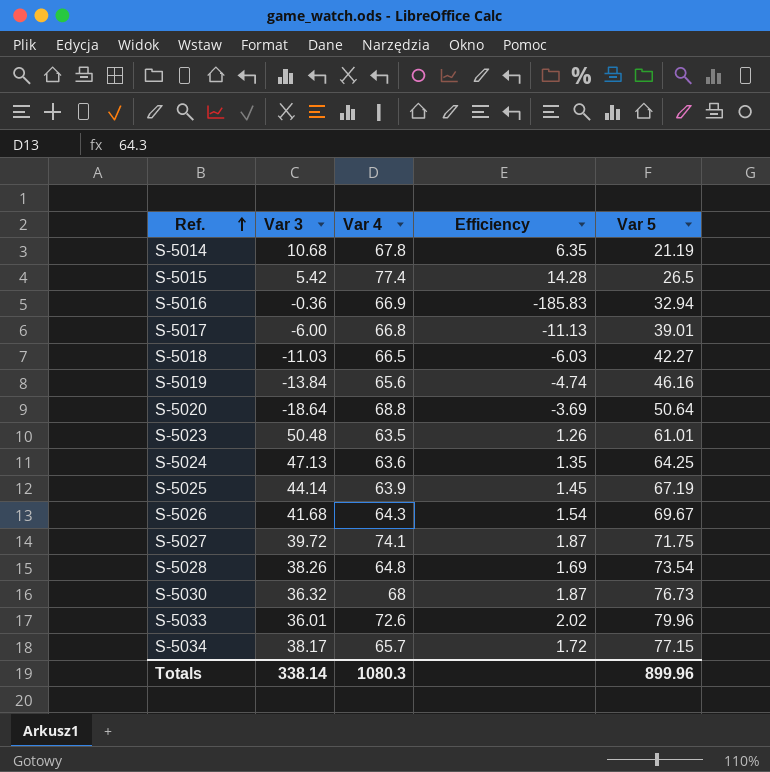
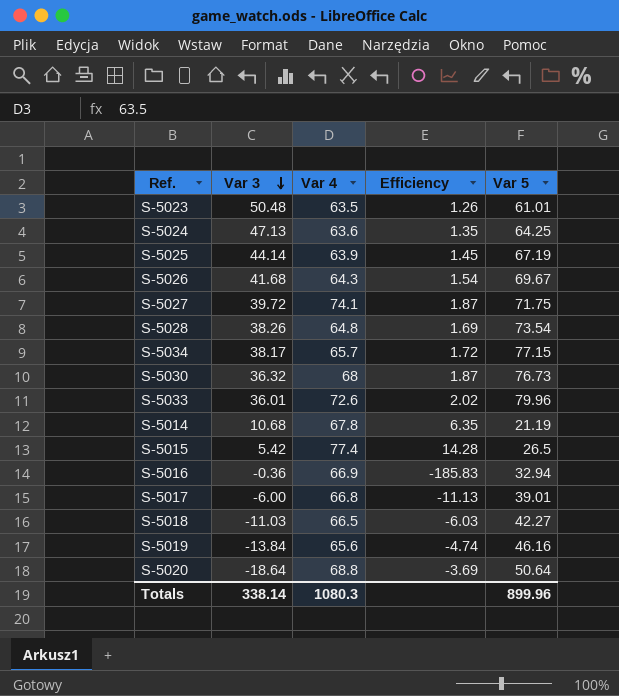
row order: Ref. ascending -> Var 3 descending

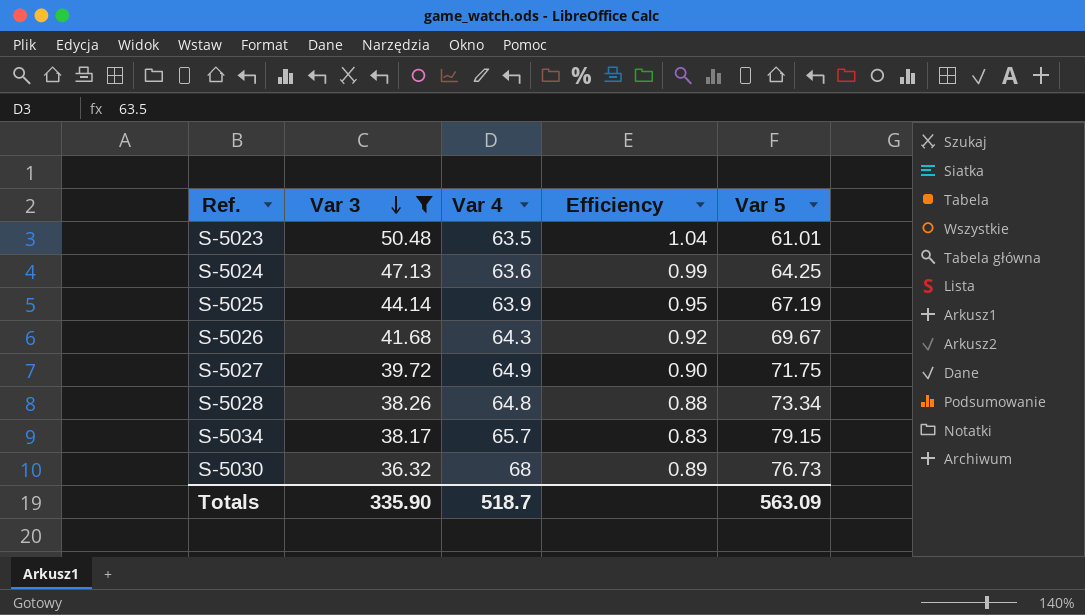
filter: none -> Var 3 >= 36.32
column Efficiency | formula: [Var 4] / [Var 3] -> [Var 4] / [Var 5]
S-5027 | Var 4: 74.1 -> 64.9
S-5028 | Var 5: 73.54 -> 73.34
S-5034 | Var 5: 77.15 -> 79.15
Totals | Var 3: 338.14 -> 335.90
Totals | Var 4: 1080.3 -> 518.7
Totals | Var 5: 899.96 -> 563.09

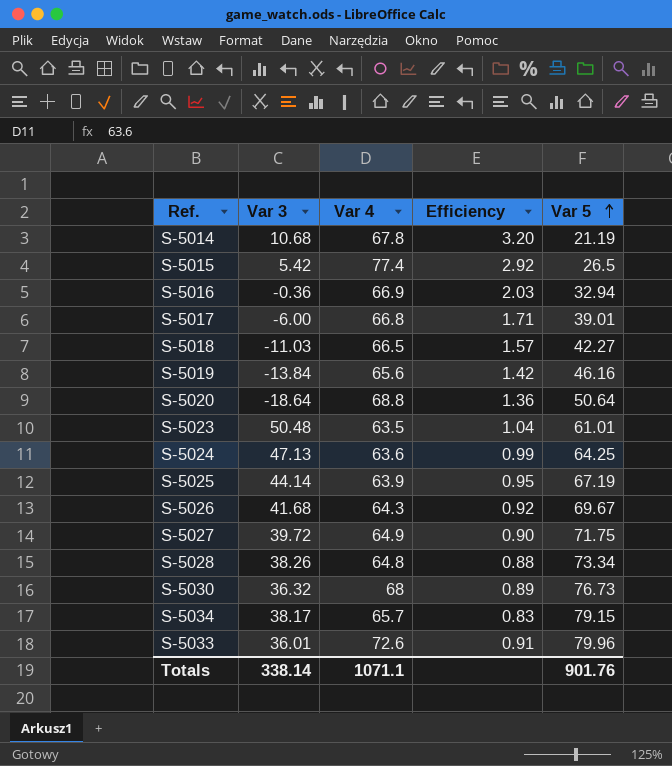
filter: Var 3 >= 36.32 -> none
row order: Var 3 descending -> Var 5 ascending
Totals | Var 3: 335.90 -> 338.14
Totals | Var 4: 518.7 -> 1071.1
Totals | Var 5: 563.09 -> 901.76

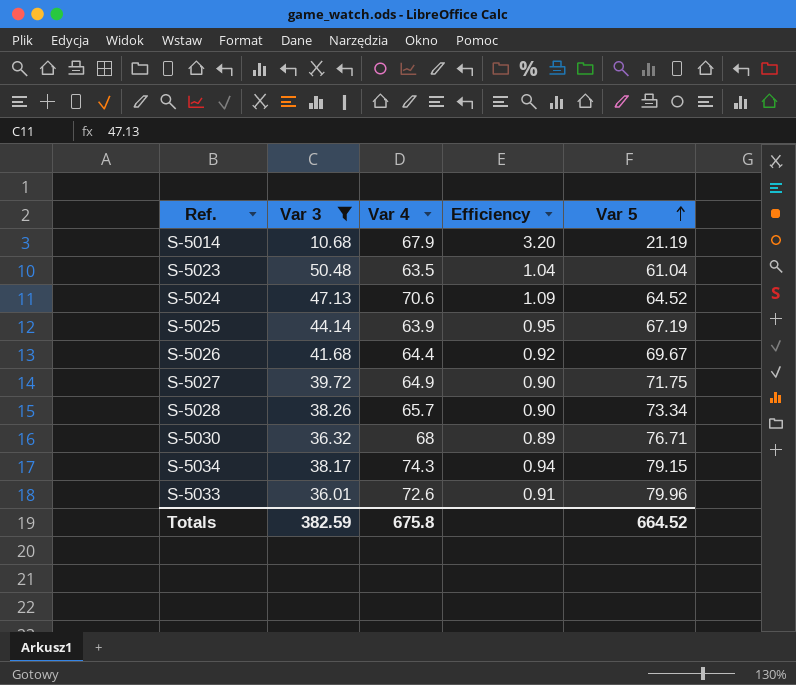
filter: none -> Var 3 >= 10.68
S-5014 | Var 4: 67.8 -> 67.9
S-5023 | Var 5: 61.01 -> 61.04
S-5024 | Var 4: 63.6 -> 70.6
S-5024 | Efficiency: 0.99 -> 1.09
S-5024 | Var 5: 64.25 -> 64.52
S-5026 | Var 4: 64.3 -> 64.4
S-5028 | Var 4: 64.8 -> 65.7
S-5028 | Efficiency: 0.88 -> 0.90
S-5030 | Var 5: 76.73 -> 76.71
S-5034 | Var 4: 65.7 -> 74.3
S-5034 | Efficiency: 0.83 -> 0.94
Totals | Var 3: 338.14 -> 382.59
Totals | Var 4: 1071.1 -> 675.8
Totals | Var 5: 901.76 -> 664.52

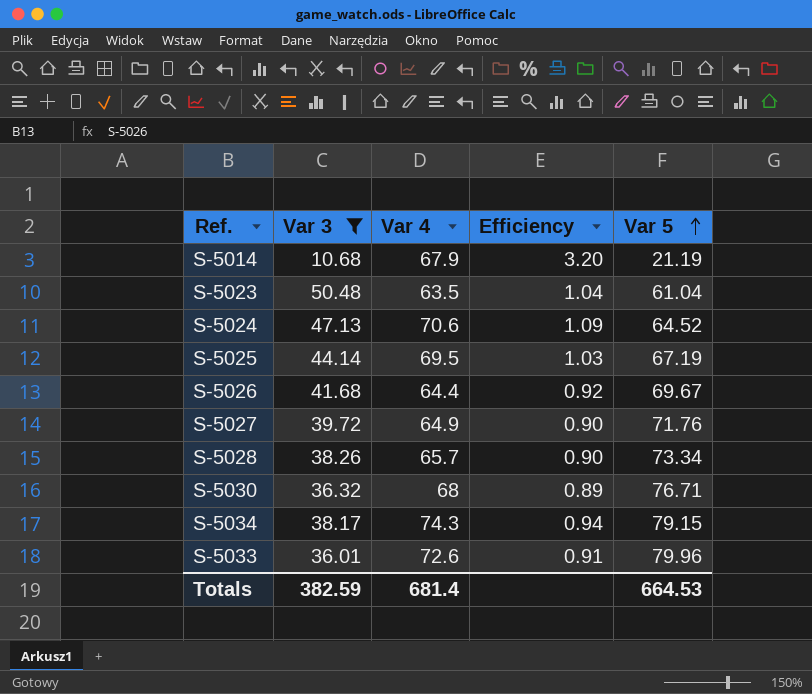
S-5025 | Var 4: 63.9 -> 69.5
S-5025 | Efficiency: 0.95 -> 1.03
S-5027 | Var 5: 71.75 -> 71.76
Totals | Var 4: 675.8 -> 681.4
Totals | Var 5: 664.52 -> 664.53

